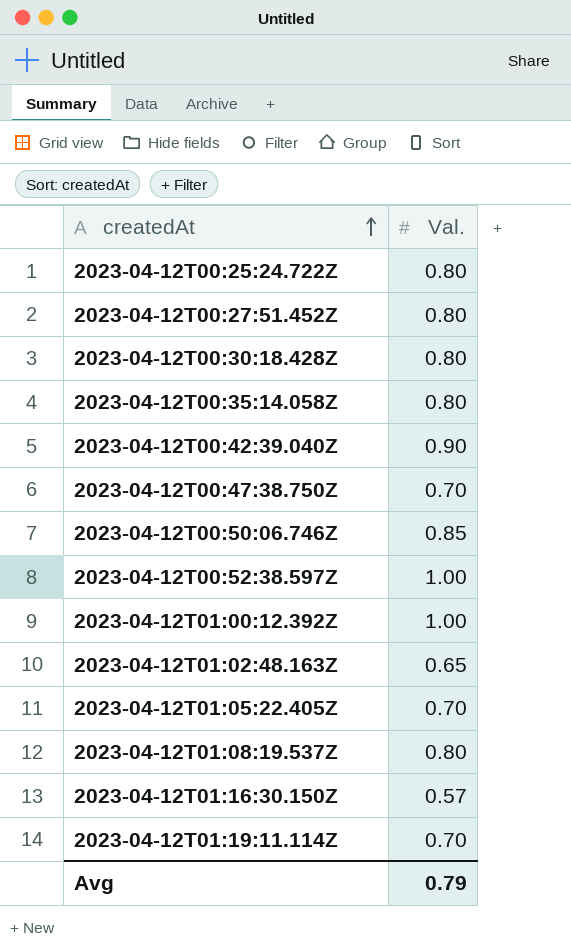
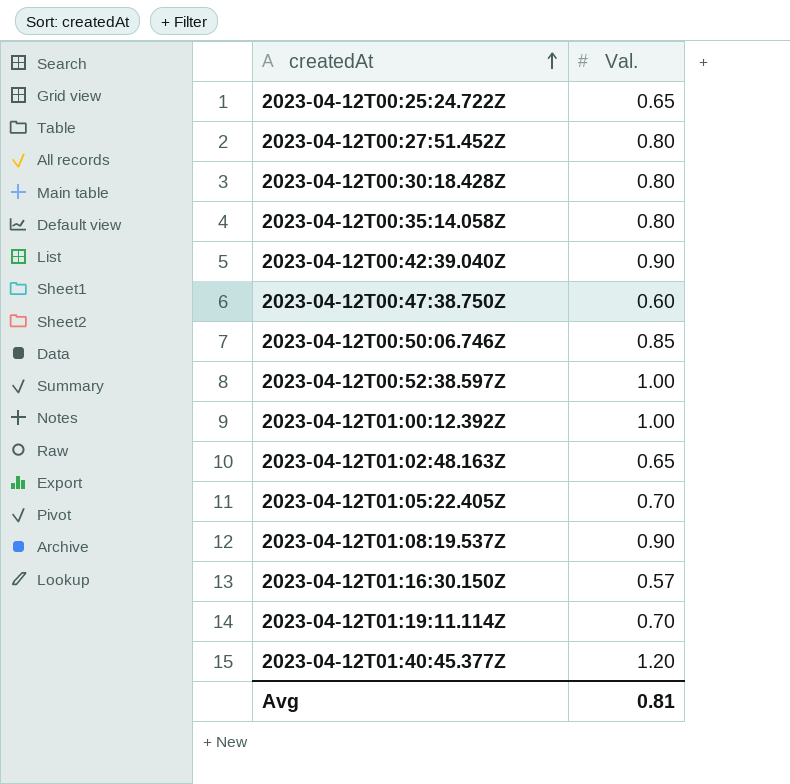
2023-04-12T00:25:24.722Z | Val.: 0.80 -> 0.65
2023-04-12T00:47:38.750Z | Val.: 0.70 -> 0.60
2023-04-12T01:08:19.537Z | Val.: 0.80 -> 0.90
row 2023-04-12T01:40:45.377Z: none -> 1.20
Avg | Val.: 0.79 -> 0.81

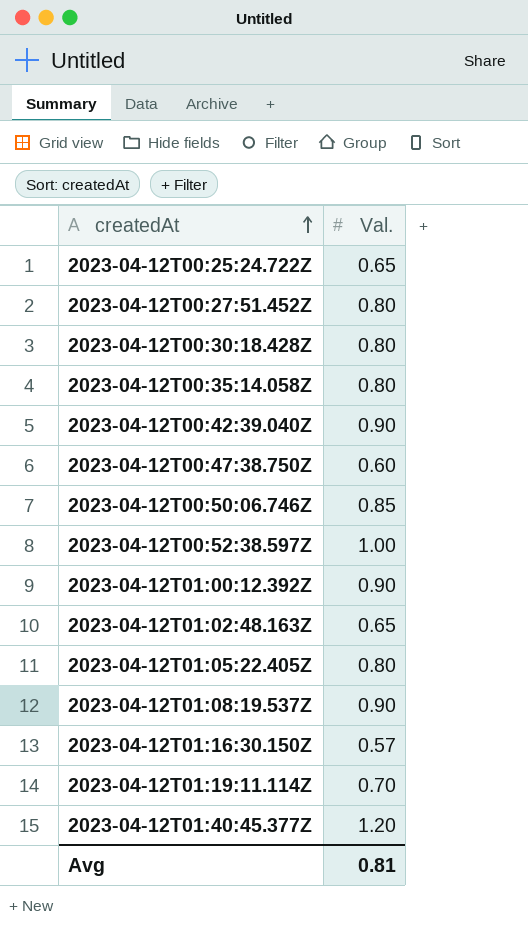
2023-04-12T01:00:12.392Z | Val.: 1.00 -> 0.90
2023-04-12T01:05:22.405Z | Val.: 0.70 -> 0.80

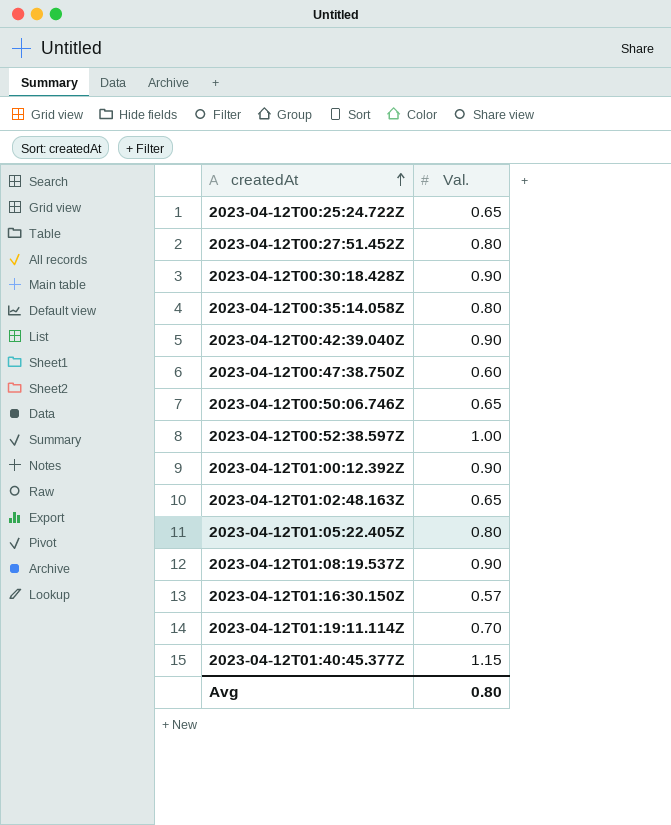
2023-04-12T00:30:18.428Z | Val.: 0.80 -> 0.90
2023-04-12T00:50:06.746Z | Val.: 0.85 -> 0.65
2023-04-12T01:40:45.377Z | Val.: 1.20 -> 1.15
Avg | Val.: 0.81 -> 0.80

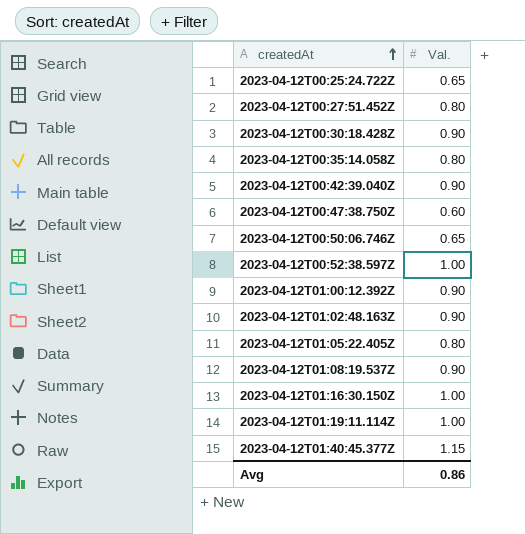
2023-04-12T01:02:48.163Z | Val.: 0.65 -> 0.90
2023-04-12T01:16:30.150Z | Val.: 0.57 -> 1.00
2023-04-12T01:19:11.114Z | Val.: 0.70 -> 1.00
Avg | Val.: 0.80 -> 0.86

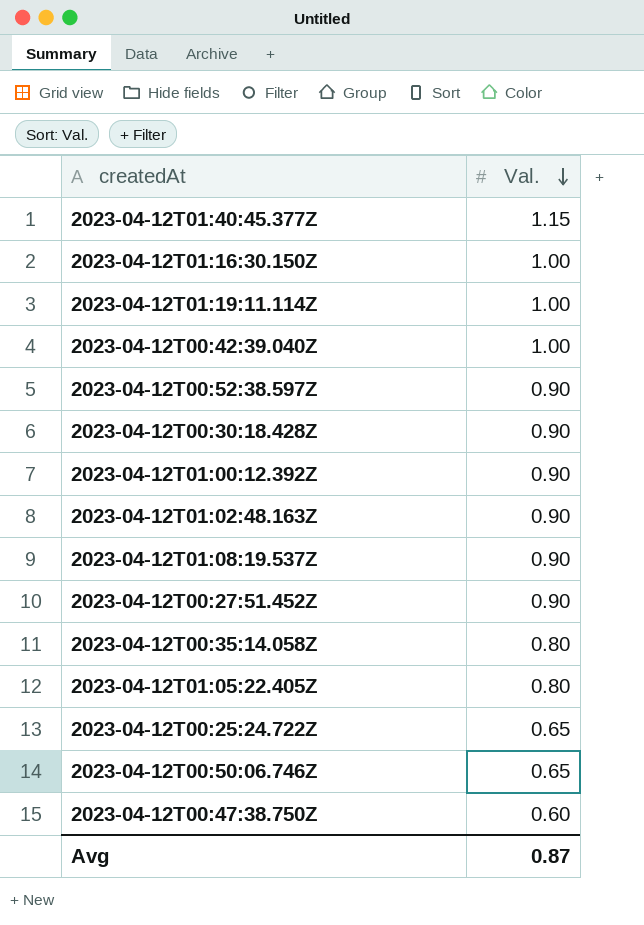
row order: createdAt ascending -> Val. descending
2023-04-12T00:42:39.040Z | Val.: 0.90 -> 1.00
2023-04-12T00:52:38.597Z | Val.: 1.00 -> 0.90
2023-04-12T00:27:51.452Z | Val.: 0.80 -> 0.90
Avg | Val.: 0.86 -> 0.87

